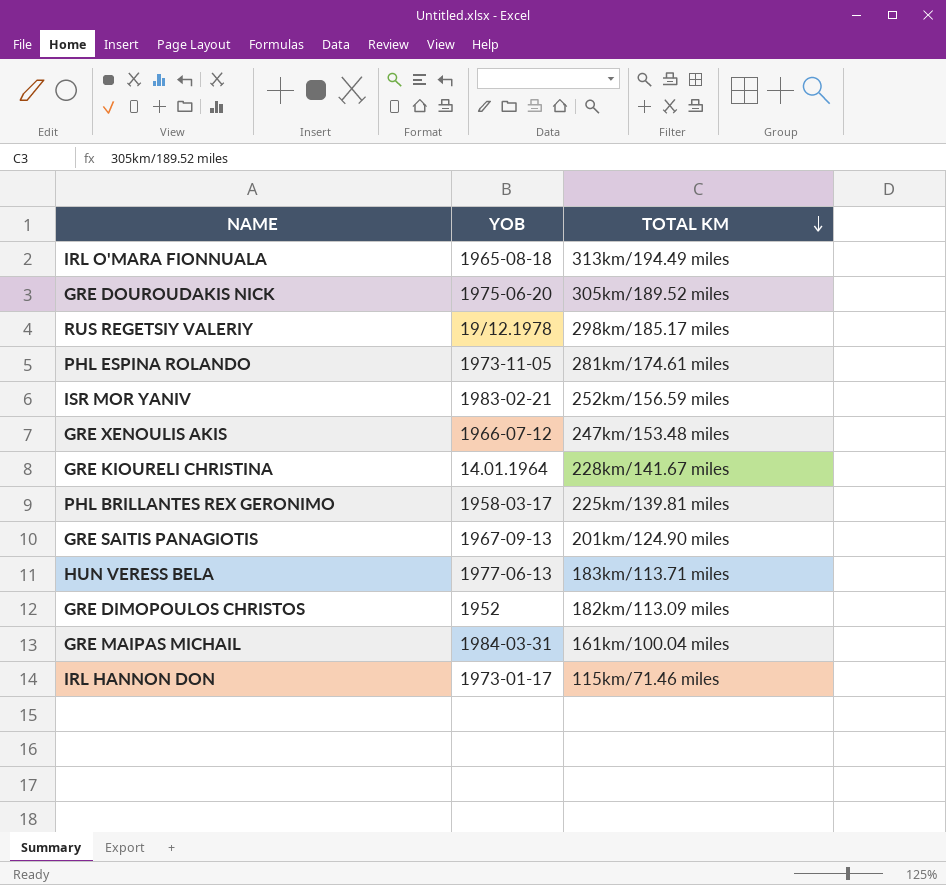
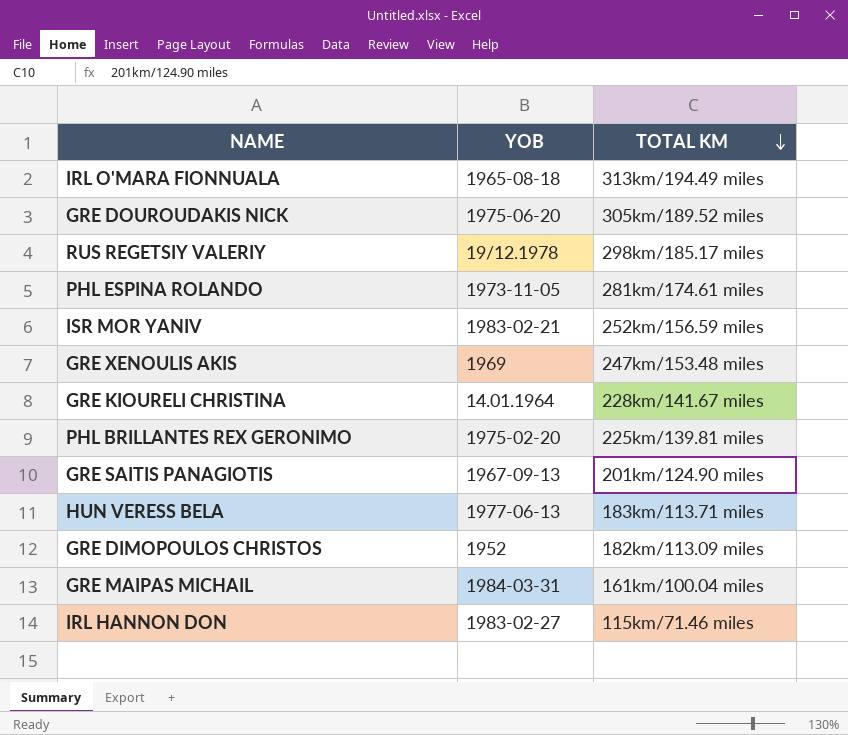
GRE XENOULIS AKIS | YOB: 1966-07-12 -> 1969
PHL BRILLANTES REX GERONIMO | YOB: 1958-03-17 -> 1975-02-20
IRL HANNON DON | YOB: 1973-01-17 -> 1983-02-27

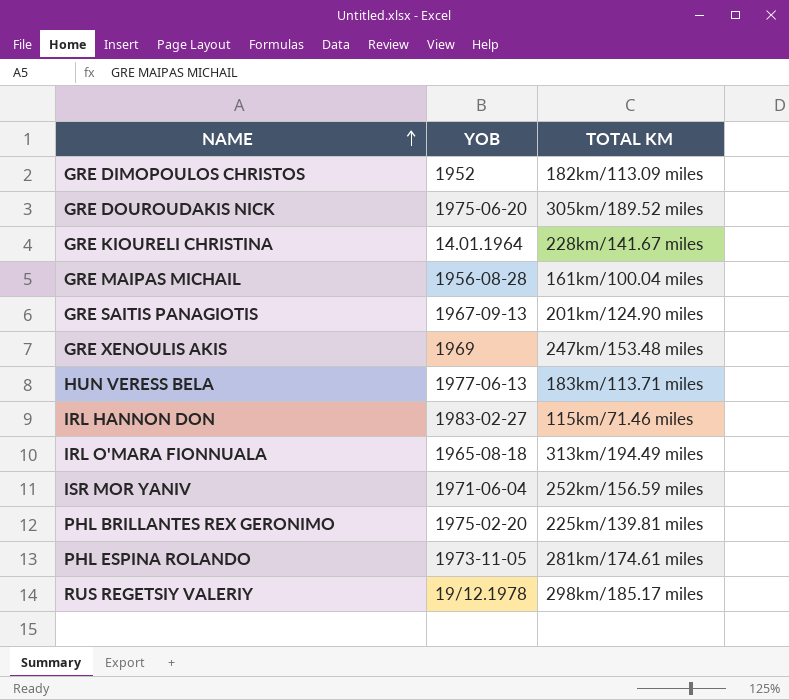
row order: TOTAL KM descending -> NAME ascending
GRE MAIPAS MICHAIL | YOB: 1984-03-31 -> 1956-08-28
ISR MOR YANIV | YOB: 1983-02-21 -> 1971-06-04

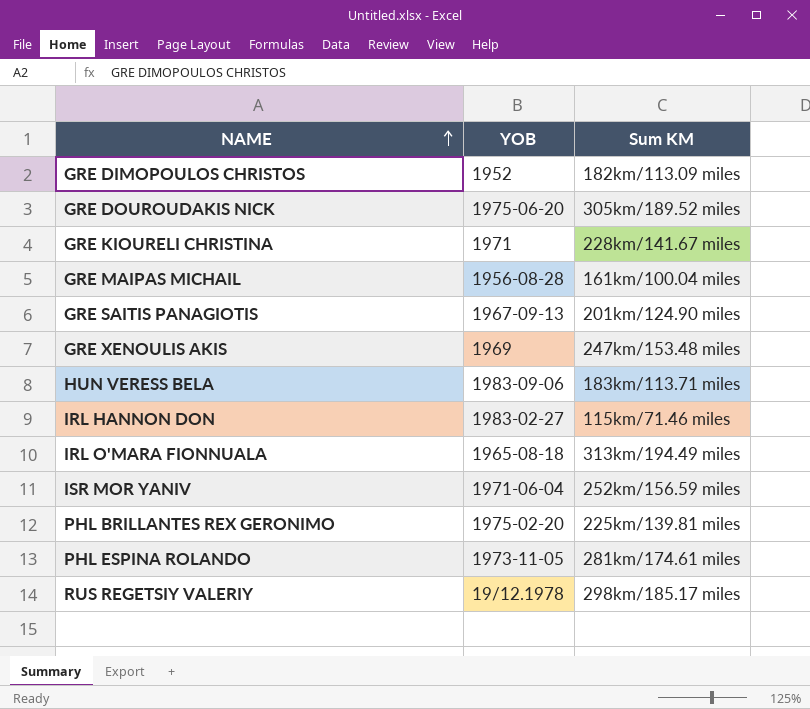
column name: TOTAL KM -> Sum KM
GRE KIOURELI CHRISTINA | YOB: 14.01.1964 -> 1971
HUN VERESS BELA | YOB: 1977-06-13 -> 1983-09-06

